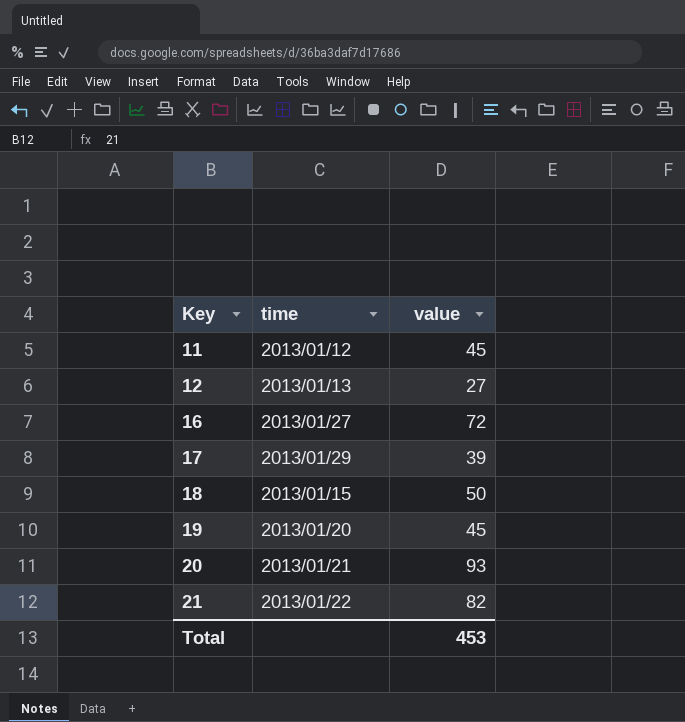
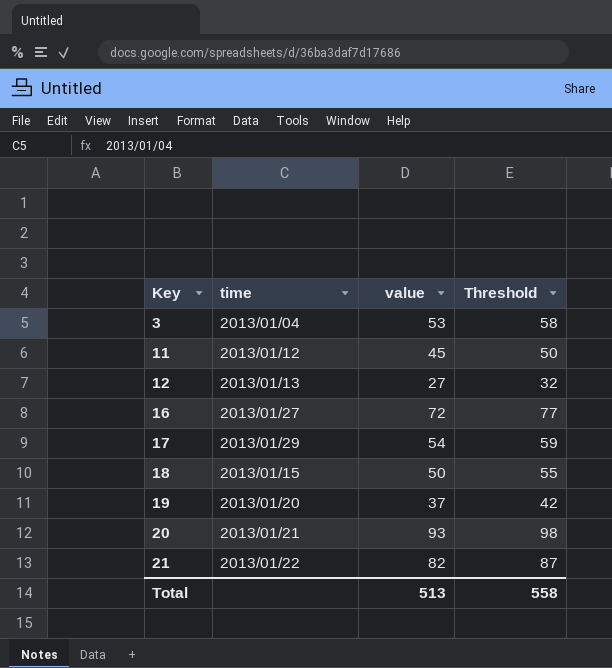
column Threshold | formula: none -> [value] + 5
row 3: none -> 2013/01/04 | 53 | 58
17 | value: 39 -> 54
19 | value: 45 -> 37
Total | value: 453 -> 513

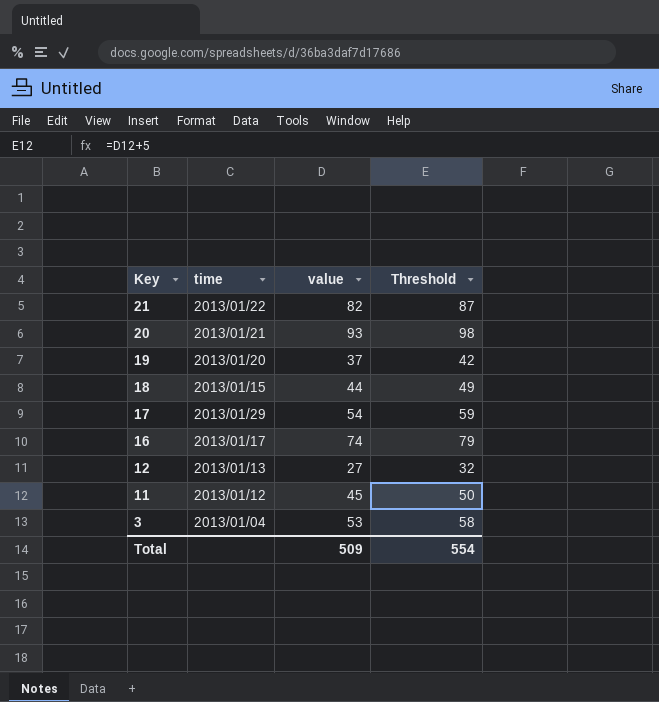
row order: Key ascending -> Key descending
18 | value: 50 -> 44
18 | Threshold: 55 -> 49
16 | time: 2013/01/27 -> 2013/01/17
16 | value: 72 -> 74
16 | Threshold: 77 -> 79
Total | value: 513 -> 509
Total | Threshold: 558 -> 554

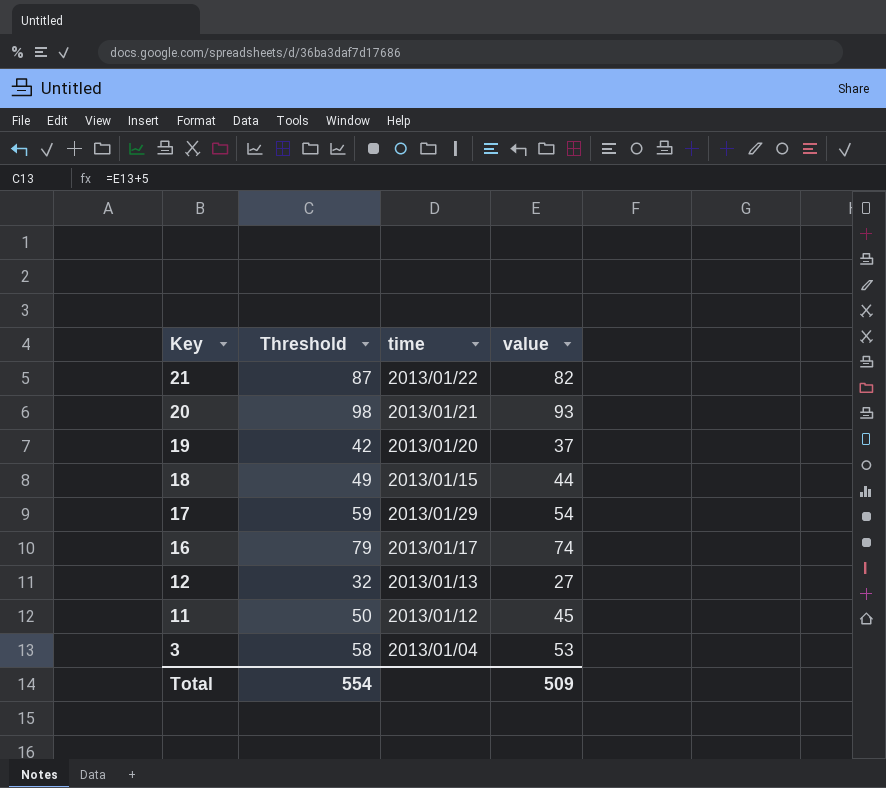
column Threshold | position: 4 -> 2

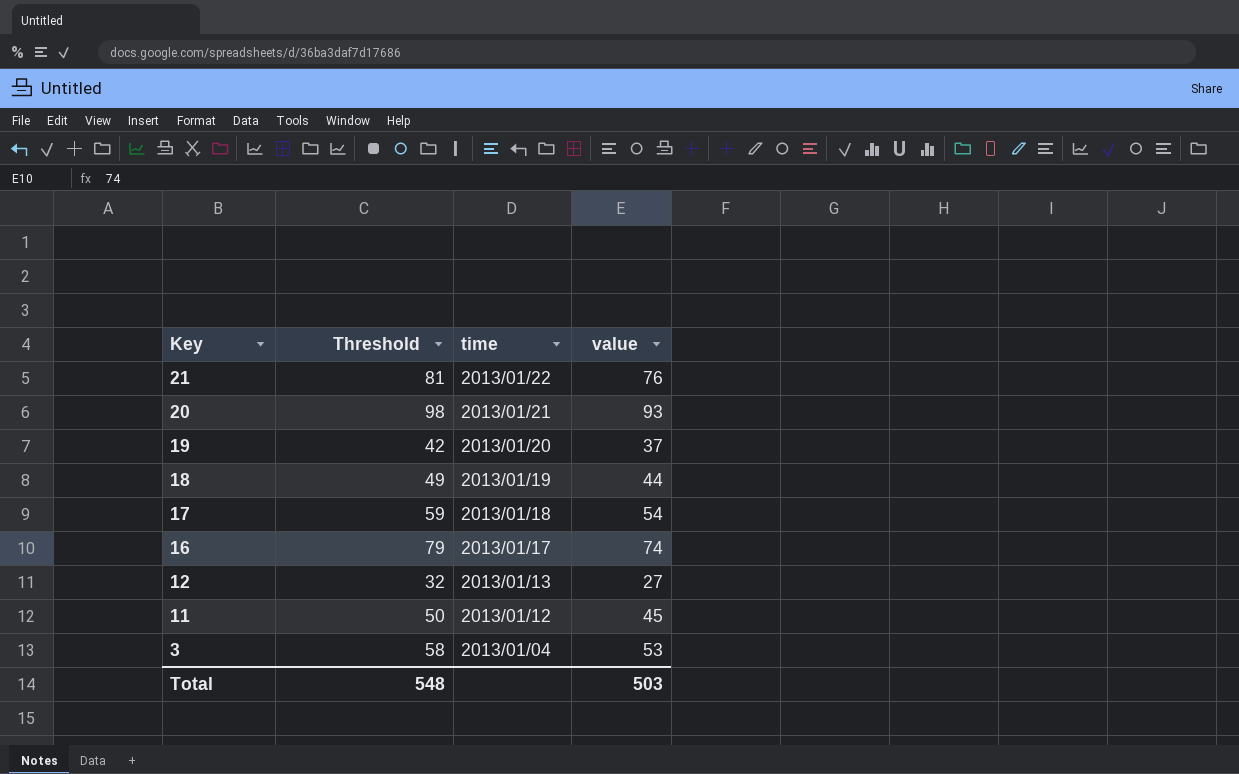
21 | Threshold: 87 -> 81
21 | value: 82 -> 76
18 | time: 2013/01/15 -> 2013/01/19
17 | time: 2013/01/29 -> 2013/01/18
Total | Threshold: 554 -> 548
Total | value: 509 -> 503

